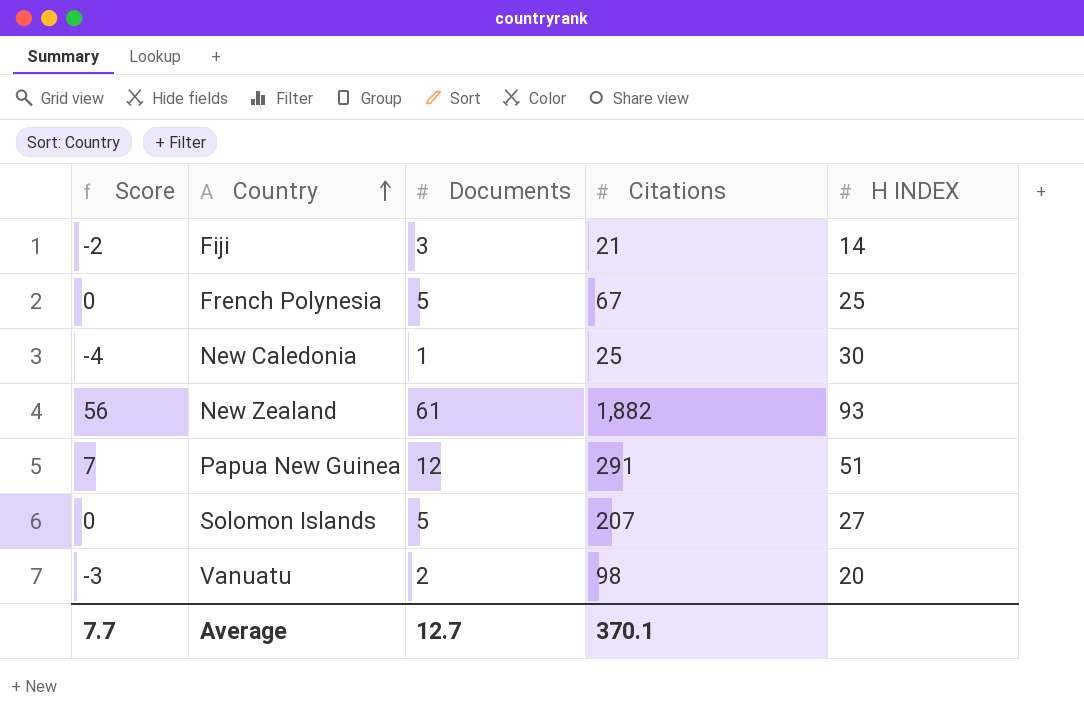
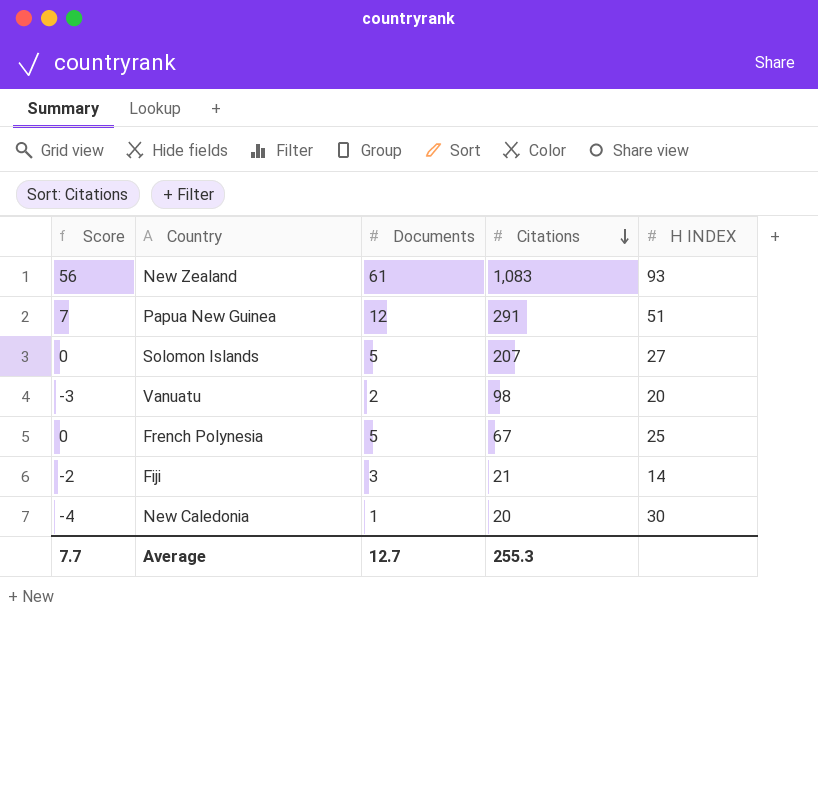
row order: Country ascending -> Citations descending
New Zealand | Citations: 1,882 -> 1,083
New Caledonia | Citations: 25 -> 20
Average | Citations: 370.1 -> 255.3

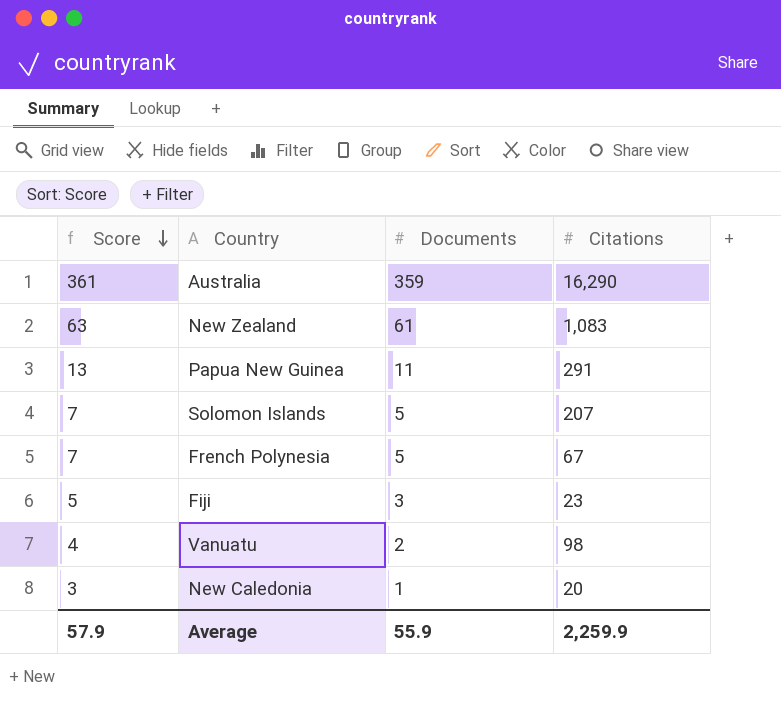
row order: Citations descending -> Score descending
column H INDEX | position: 5 -> none
column Score | formula: [Documents] - 5 -> [Documents] + 2
row Australia: none -> 361 | 359 | 16,290
Papua New Guinea | Documents: 12 -> 11
Fiji | Citations: 21 -> 23
Average | Score: 7.7 -> 57.9
Average | Documents: 12.7 -> 55.9
Average | Citations: 255.3 -> 2,259.9

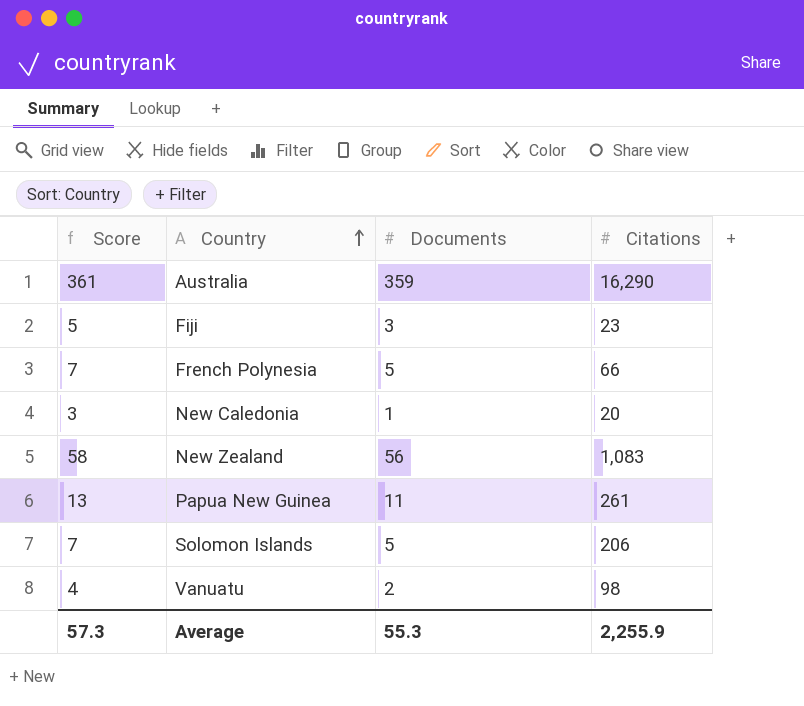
row order: Score descending -> Country ascending
French Polynesia | Citations: 67 -> 66
New Zealand | Score: 63 -> 58
New Zealand | Documents: 61 -> 56
Papua New Guinea | Citations: 291 -> 261
Solomon Islands | Citations: 207 -> 206
Average | Score: 57.9 -> 57.3
Average | Documents: 55.9 -> 55.3
Average | Citations: 2,259.9 -> 2,255.9

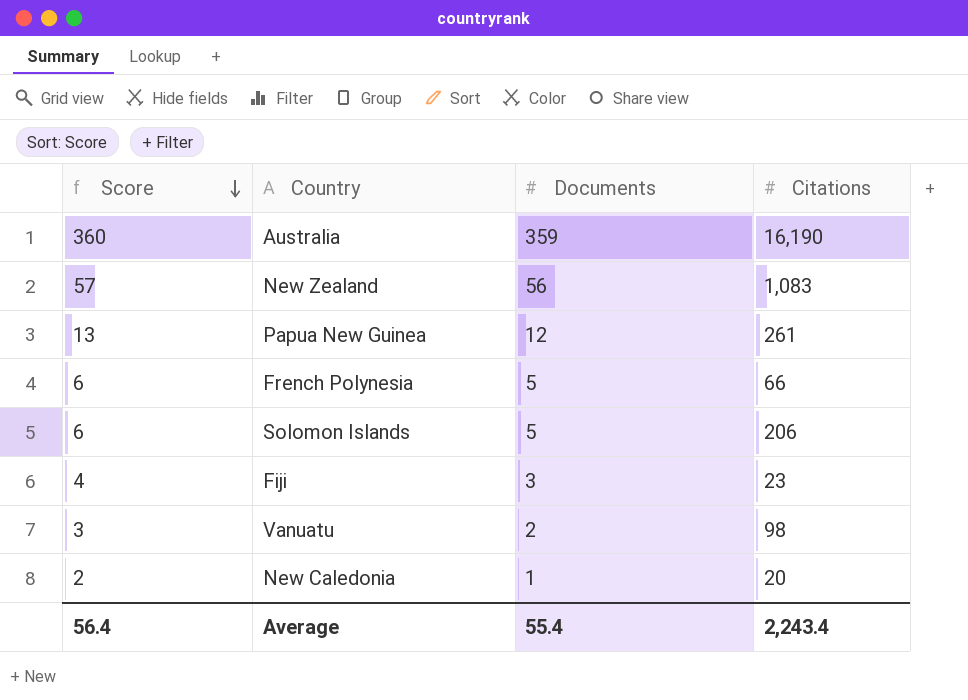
row order: Country ascending -> Score descending
column Score | formula: [Documents] + 2 -> [Documents] + 1
Australia | Citations: 16,290 -> 16,190
Papua New Guinea | Documents: 11 -> 12
Average | Score: 57.3 -> 56.4
Average | Documents: 55.3 -> 55.4
Average | Citations: 2,255.9 -> 2,243.4

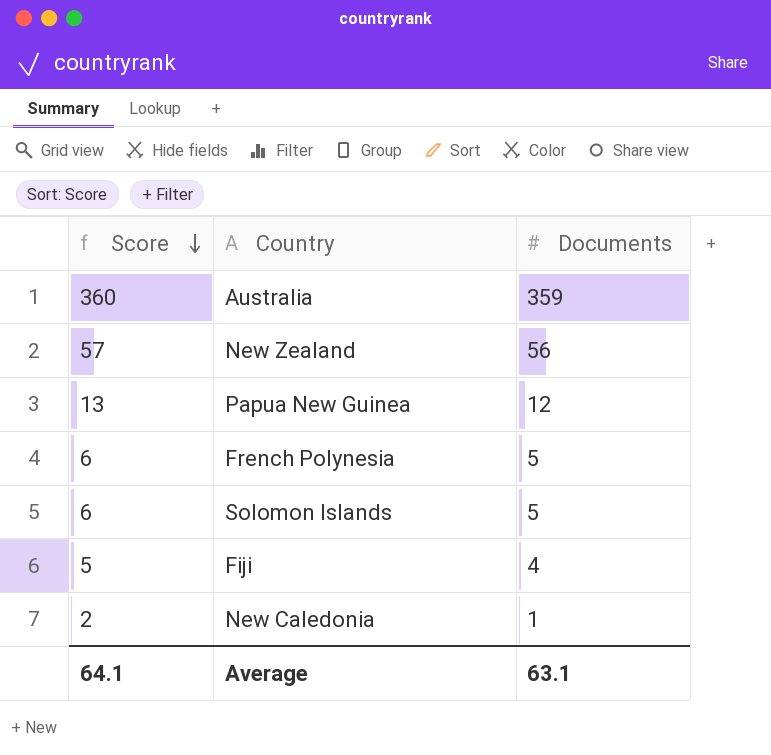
column Citations | position: 4 -> none
row Vanuatu: 3 | 2 | 98 -> none
Fiji | Score: 4 -> 5
Fiji | Documents: 3 -> 4
Average | Score: 56.4 -> 64.1
Average | Documents: 55.4 -> 63.1

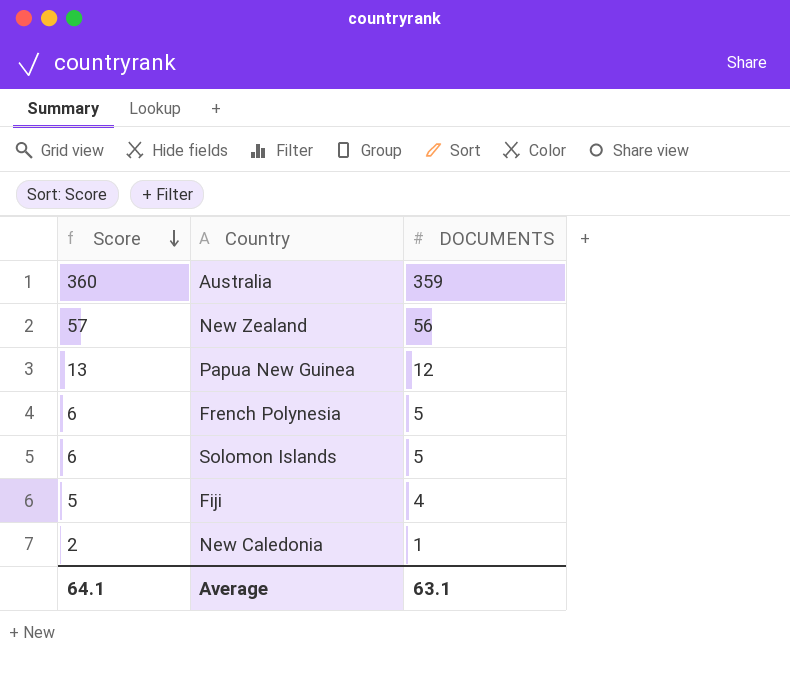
column name: Documents -> DOCUMENTS

